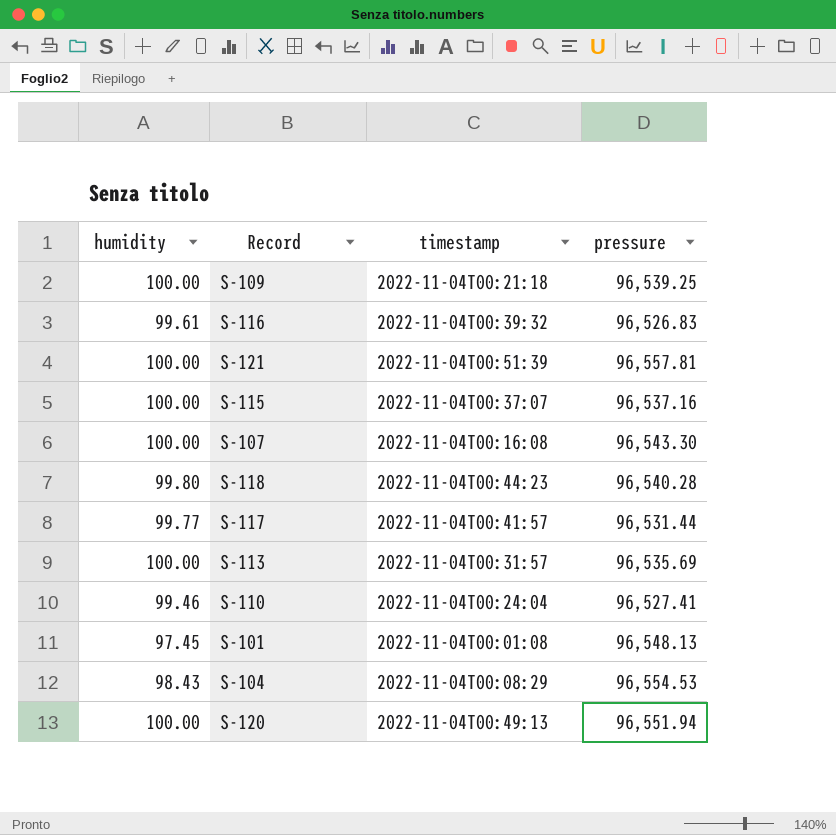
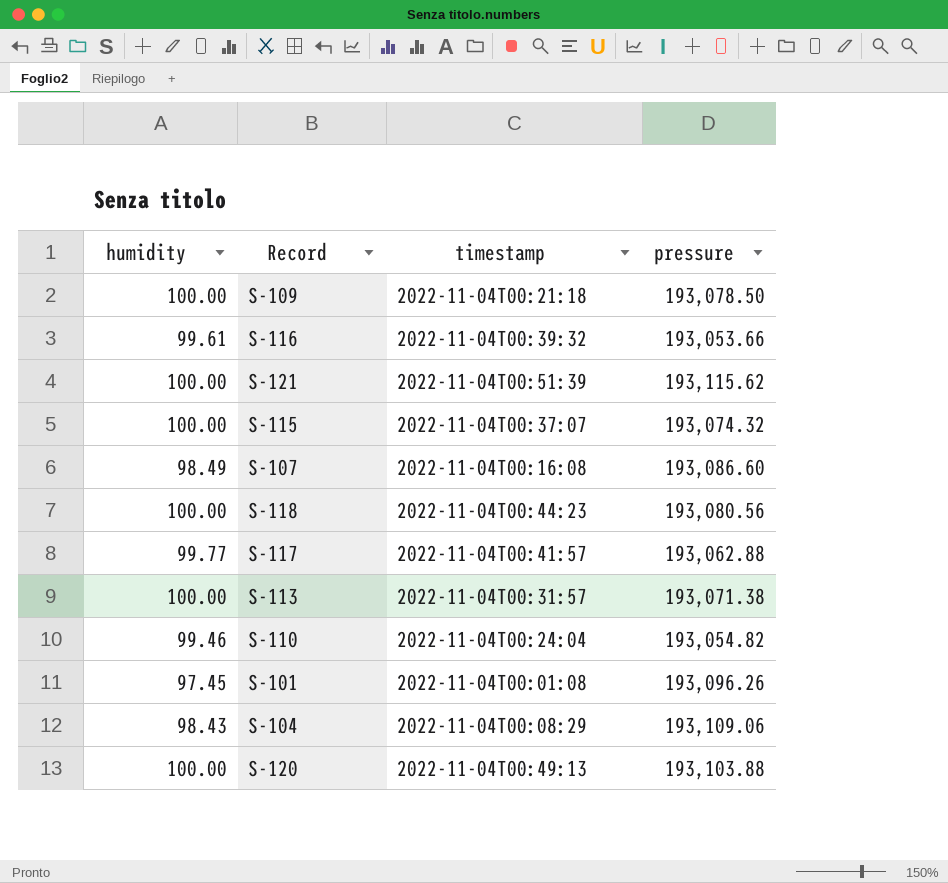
S-109 | pressure: 96,539.25 -> 193,078.50
S-116 | pressure: 96,526.83 -> 193,053.66
S-121 | pressure: 96,557.81 -> 193,115.62
S-115 | pressure: 96,537.16 -> 193,074.32
S-107 | humidity: 100.00 -> 98.49
S-107 | pressure: 96,543.30 -> 193,086.60
S-118 | humidity: 99.80 -> 100.00
S-118 | pressure: 96,540.28 -> 193,080.56
S-117 | pressure: 96,531.44 -> 193,062.88
S-113 | pressure: 96,535.69 -> 193,071.38
S-110 | pressure: 96,527.41 -> 193,054.82
S-101 | pressure: 96,548.13 -> 193,096.26
S-104 | pressure: 96,554.53 -> 193,109.06
S-120 | pressure: 96,551.94 -> 193,103.88

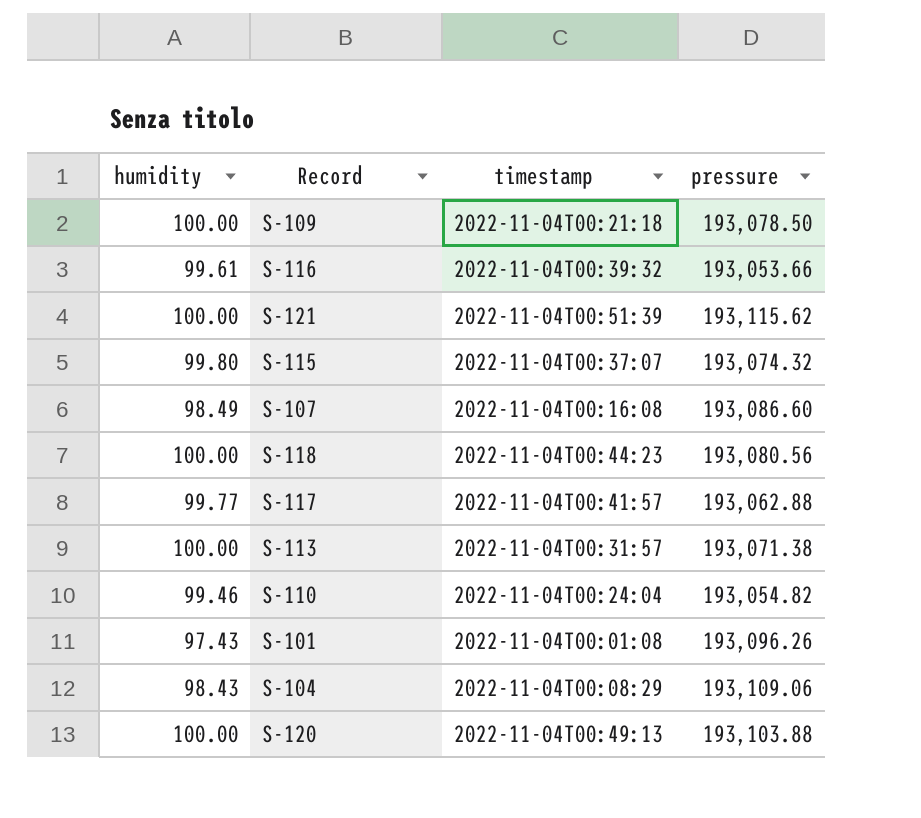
S-115 | humidity: 100.00 -> 99.80
S-101 | humidity: 97.45 -> 97.43

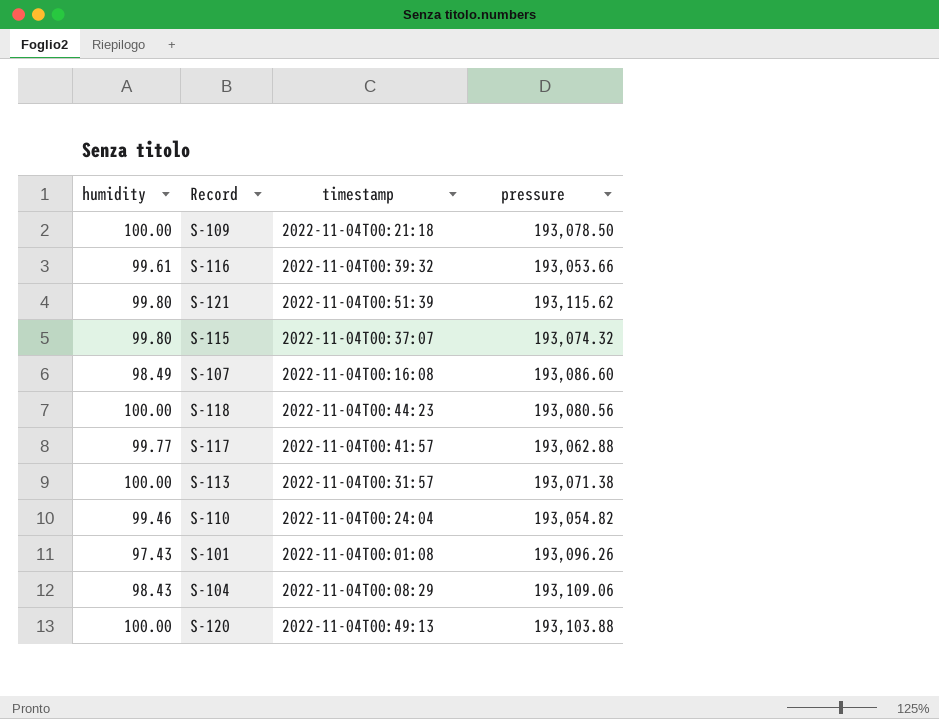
S-121 | humidity: 100.00 -> 99.80

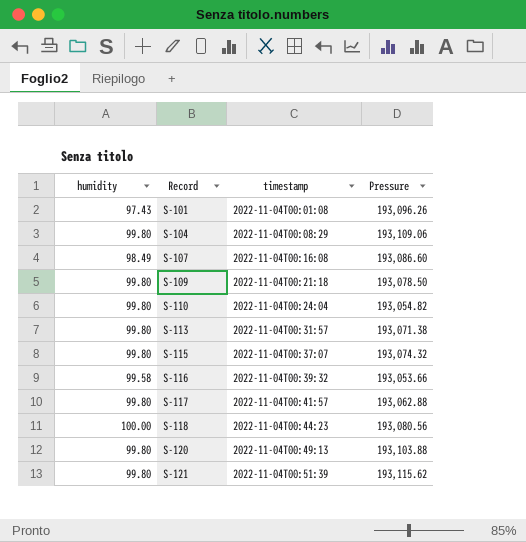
row order: none -> Record ascending
column name: pressure -> Pressure
S-104 | humidity: 98.43 -> 99.80
S-109 | humidity: 100.00 -> 99.80
S-110 | humidity: 99.46 -> 99.80
S-113 | humidity: 100.00 -> 99.80
S-116 | humidity: 99.61 -> 99.58
S-117 | humidity: 99.77 -> 99.80
S-120 | humidity: 100.00 -> 99.80

